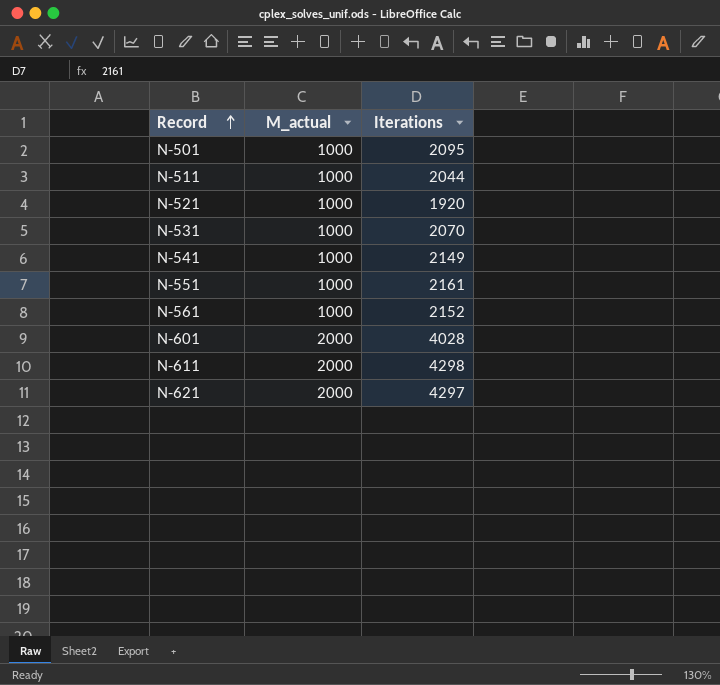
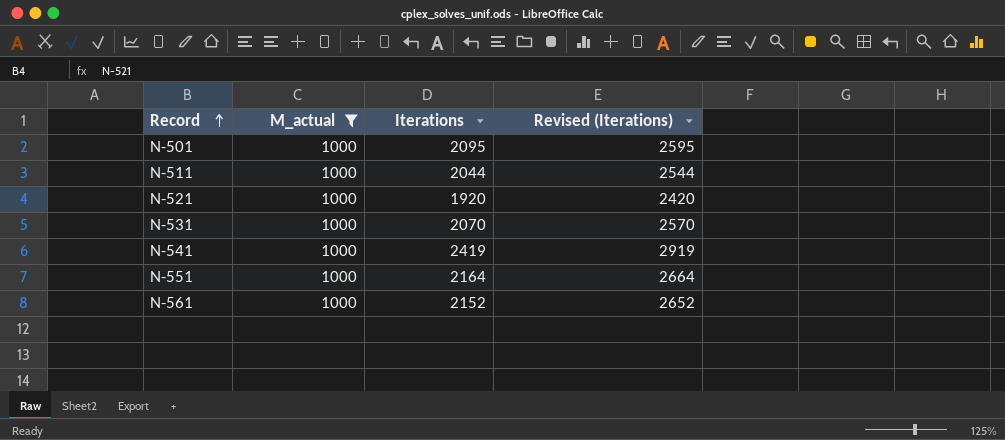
filter: none -> M_actual = 1000
column Revised (Iterations) | formula: none -> [Iterations] + 500
N-541 | Iterations: 2149 -> 2419
N-551 | Iterations: 2161 -> 2164

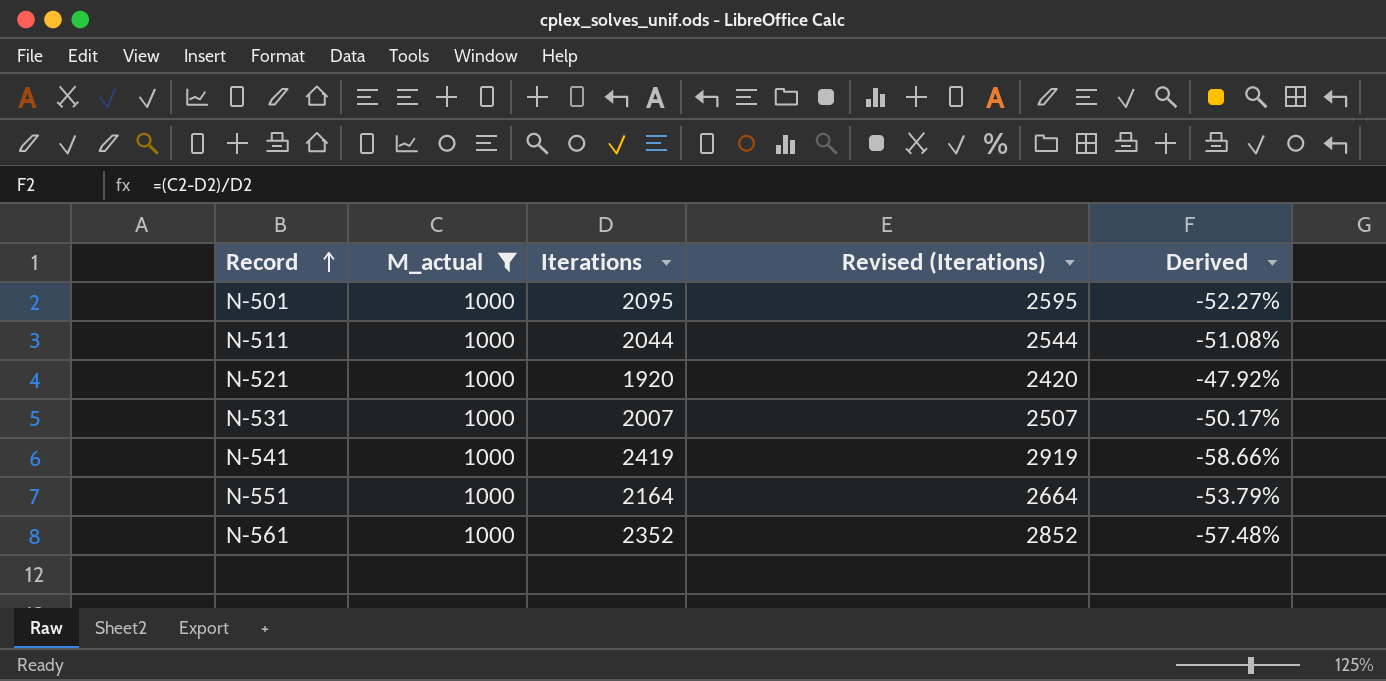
column Derived | formula: none -> ([M_actual] - [Iterations]) / [Iterations]
N-531 | Iterations: 2070 -> 2007
N-531 | Revised (Iterations): 2570 -> 2507
N-561 | Iterations: 2152 -> 2352
N-561 | Revised (Iterations): 2652 -> 2852

